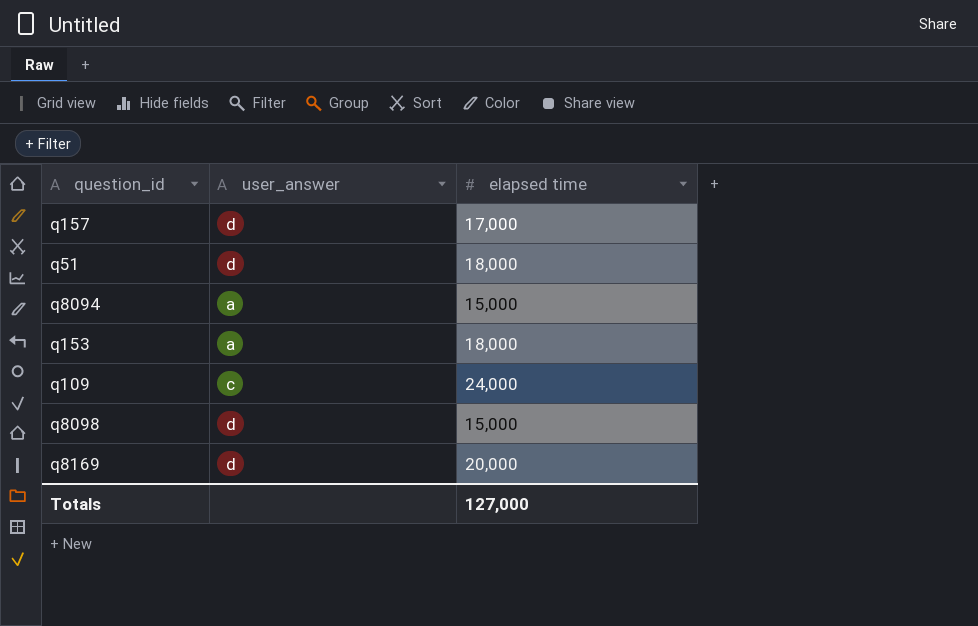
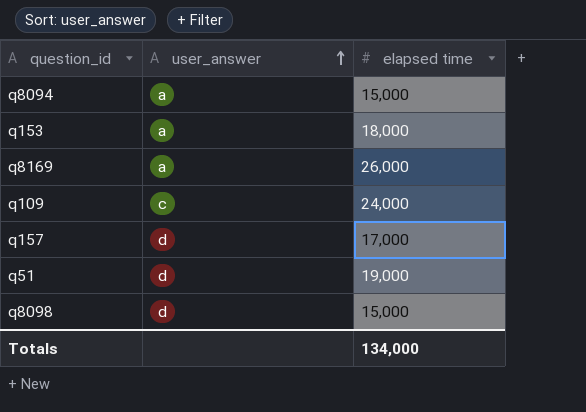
row order: none -> user_answer ascending
q8169 | user_answer: d -> a
q8169 | elapsed time: 20,000 -> 26,000
q51 | elapsed time: 18,000 -> 19,000
Totals | elapsed time: 127,000 -> 134,000

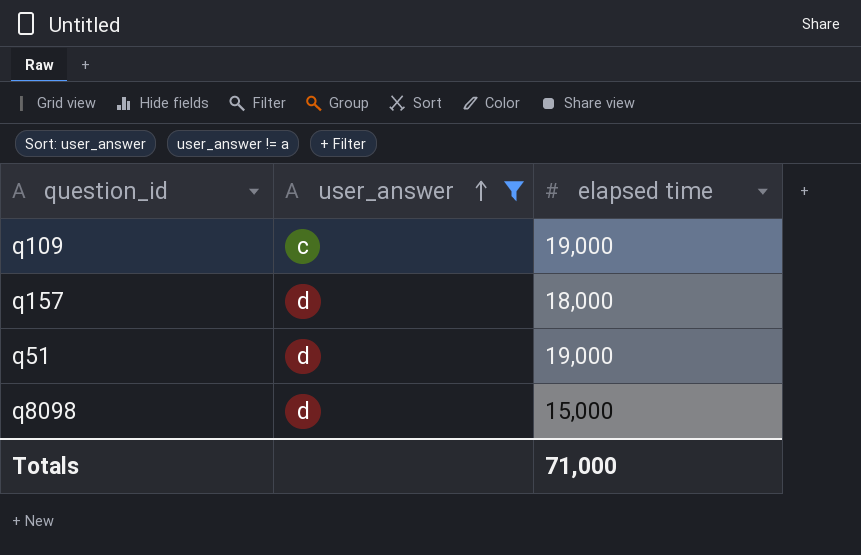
filter: none -> user_answer != a
q109 | elapsed time: 24,000 -> 19,000
q157 | elapsed time: 17,000 -> 18,000
Totals | elapsed time: 134,000 -> 71,000

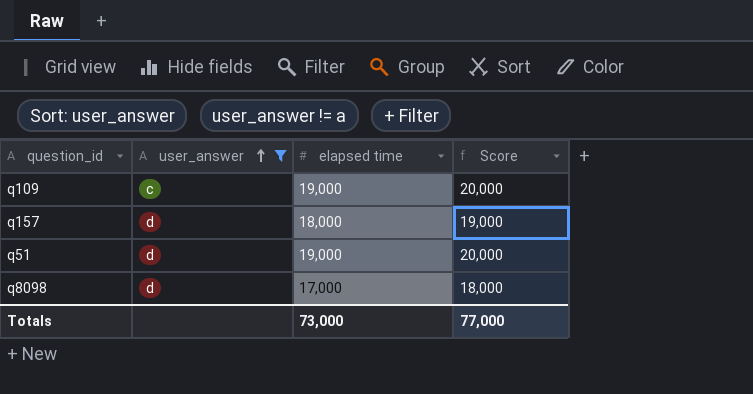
column Score | formula: none -> [elapsed time] + 1000
q8098 | elapsed time: 15,000 -> 17,000
Totals | elapsed time: 71,000 -> 73,000

